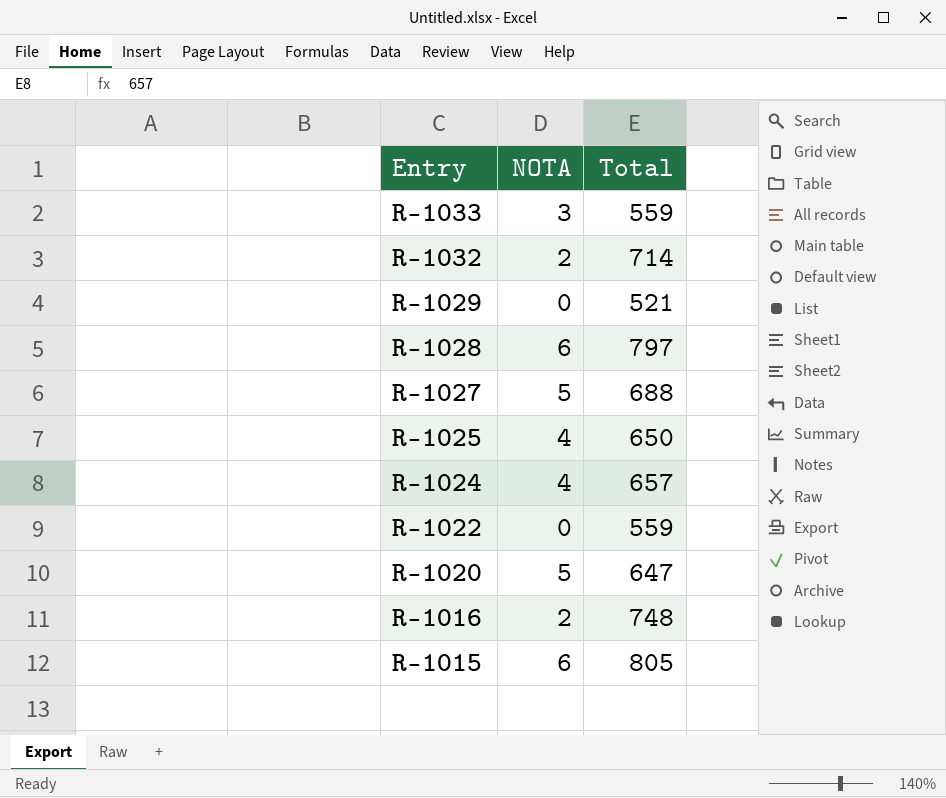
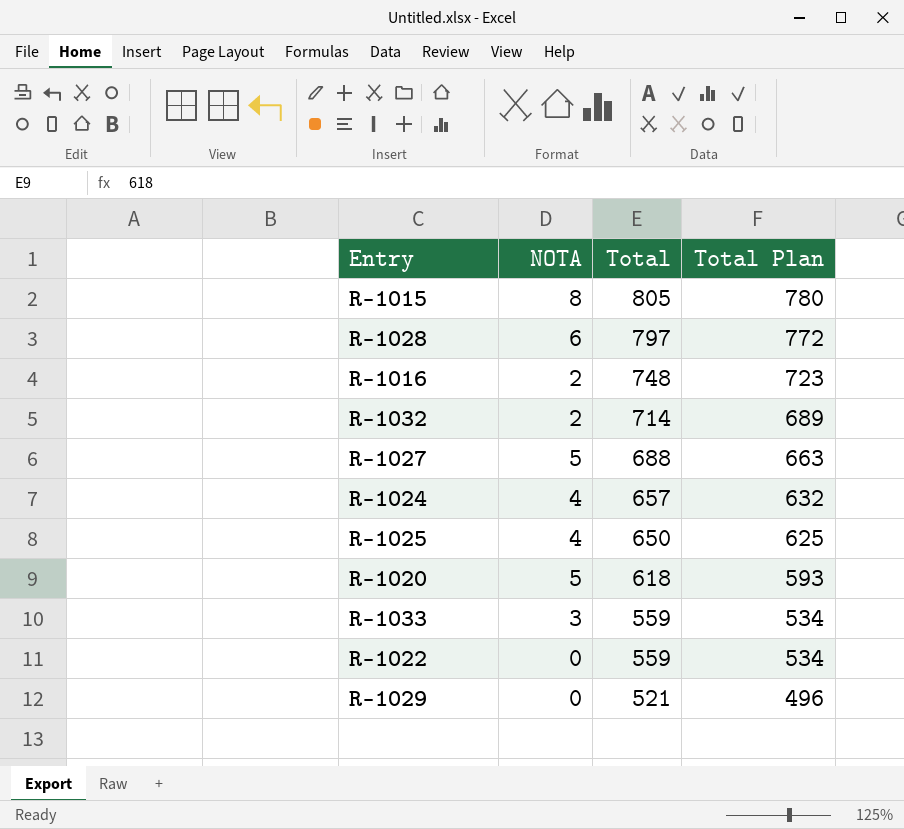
row order: Entry descending -> Total descending
column Total Plan | formula: none -> [Total] - 25
R-1015 | NOTA: 6 -> 8
R-1020 | Total: 647 -> 618

